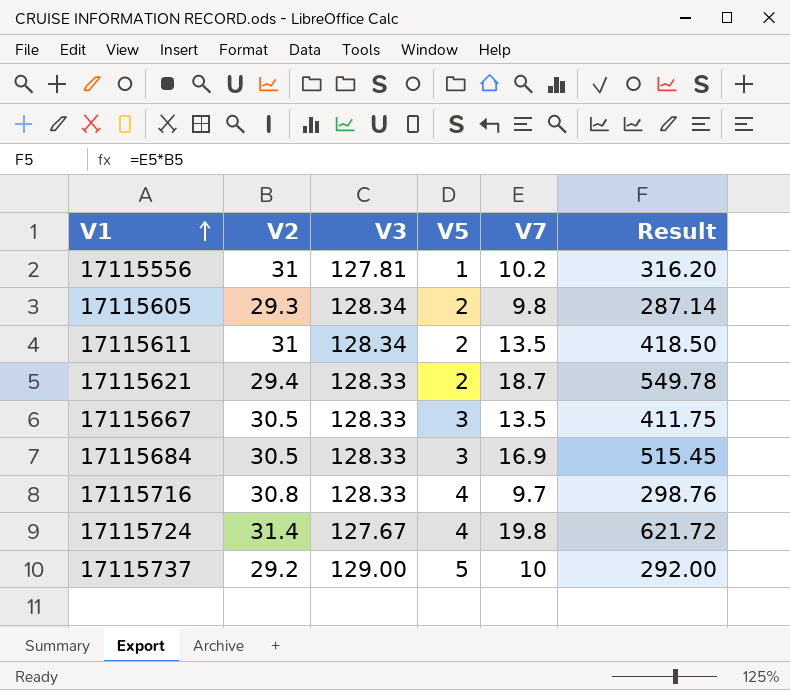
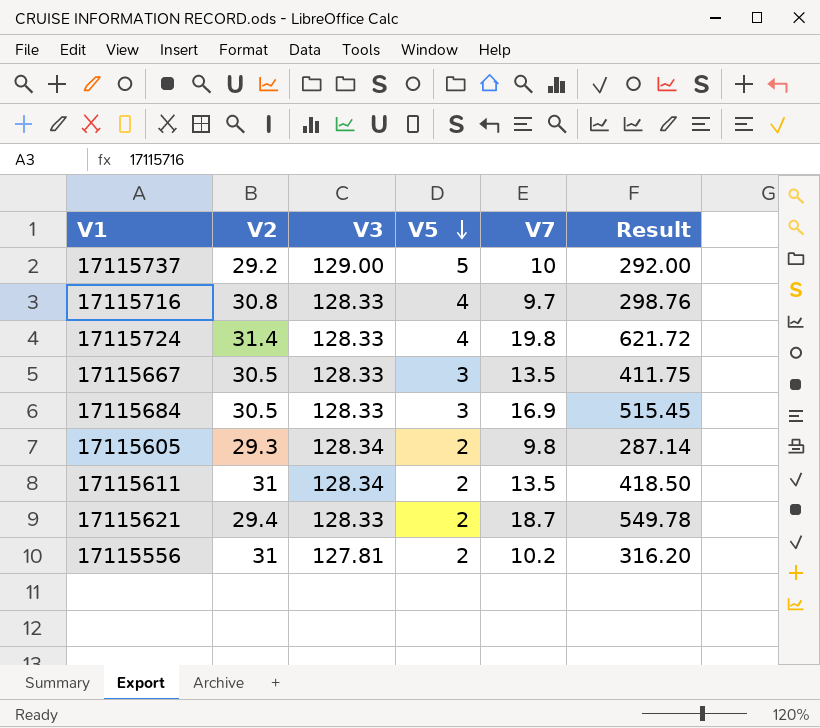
row order: V1 ascending -> V5 descending
17115724 | V3: 127.67 -> 128.33
17115556 | V5: 1 -> 2

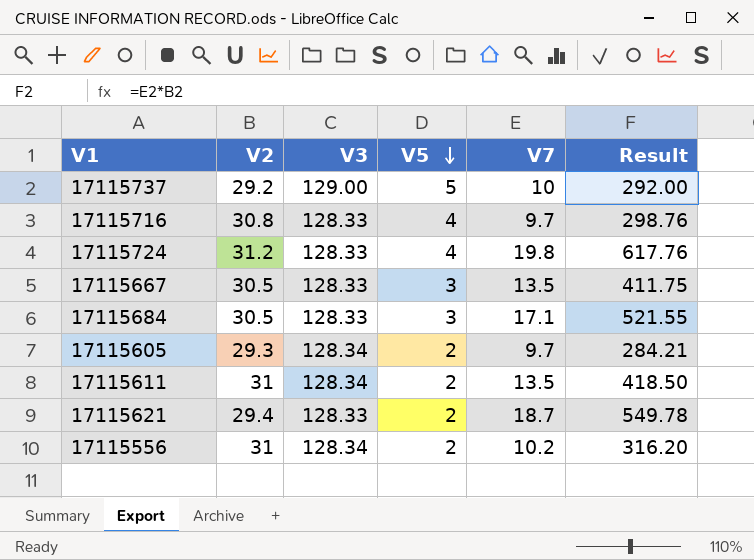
17115724 | V2: 31.4 -> 31.2
17115724 | Result: 621.72 -> 617.76
17115684 | V7: 16.9 -> 17.1
17115684 | Result: 515.45 -> 521.55
17115605 | V7: 9.8 -> 9.7
17115605 | Result: 287.14 -> 284.21
17115556 | V3: 127.81 -> 128.34

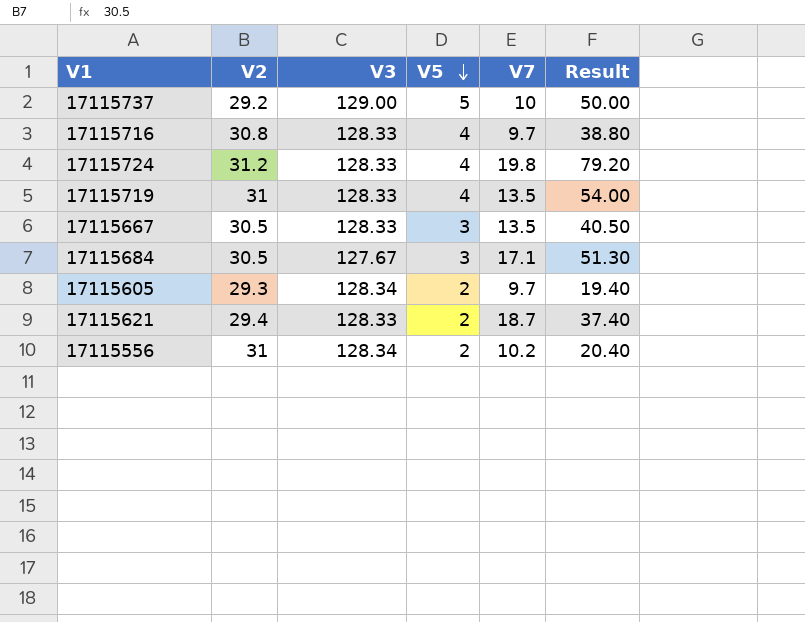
column Result | formula: [V2] * [V7] -> [V5] * [V7]
row 17115611: 31 | 128.34 | 2 | 13.5 | 418.50 -> none
row 17115719: none -> 31 | 128.33 | 4 | 13.5 | 54.00
17115684 | V3: 128.33 -> 127.67

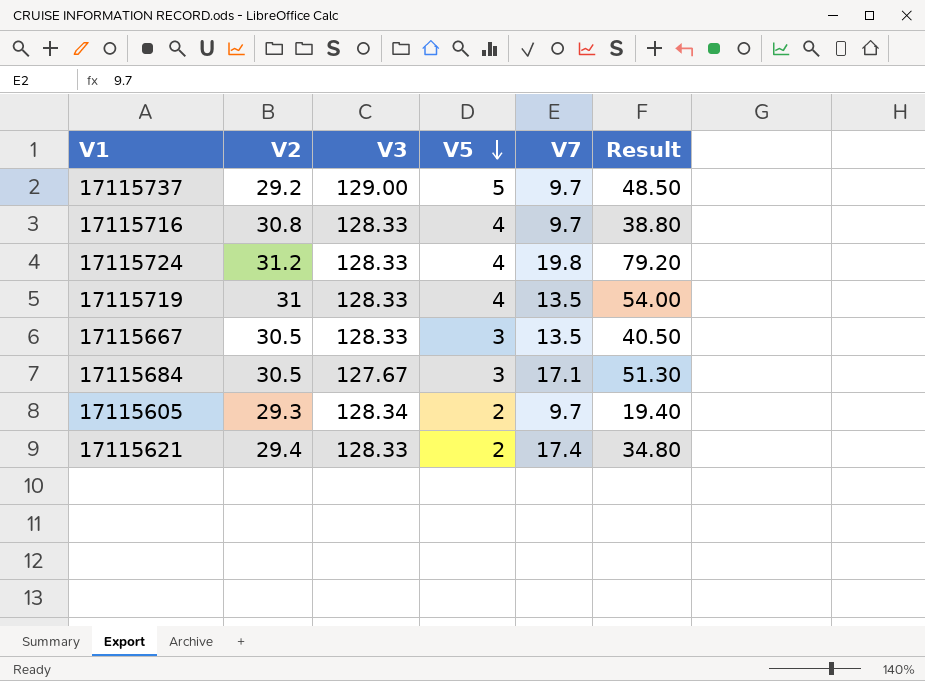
row 17115556: 31 | 128.34 | 2 | 10.2 | 20.40 -> none
17115737 | V7: 10 -> 9.7
17115737 | Result: 50.00 -> 48.50
17115621 | V7: 18.7 -> 17.4
17115621 | Result: 37.40 -> 34.80

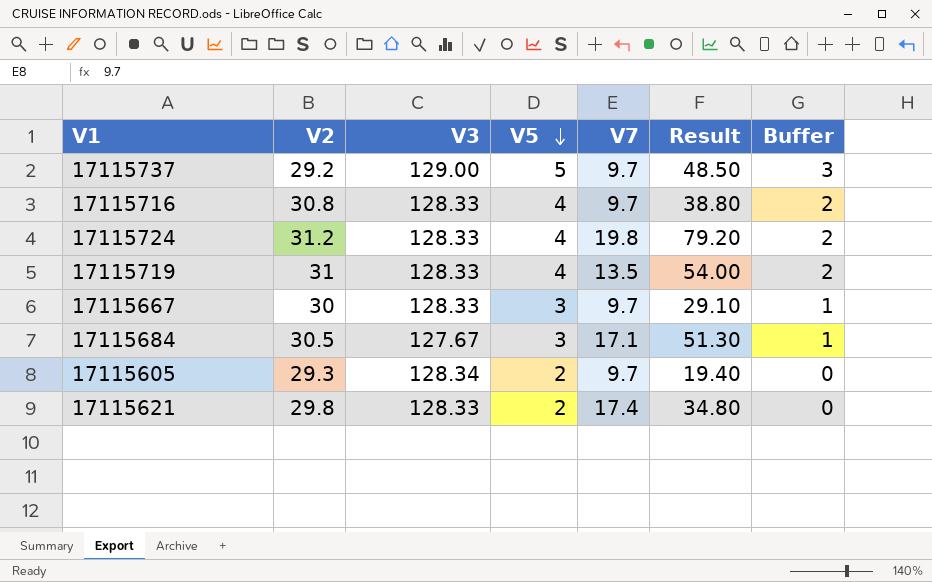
column Buffer | formula: none -> [V5] - 2
17115667 | V2: 30.5 -> 30
17115667 | V7: 13.5 -> 9.7
17115667 | Result: 40.50 -> 29.10
17115621 | V2: 29.4 -> 29.8

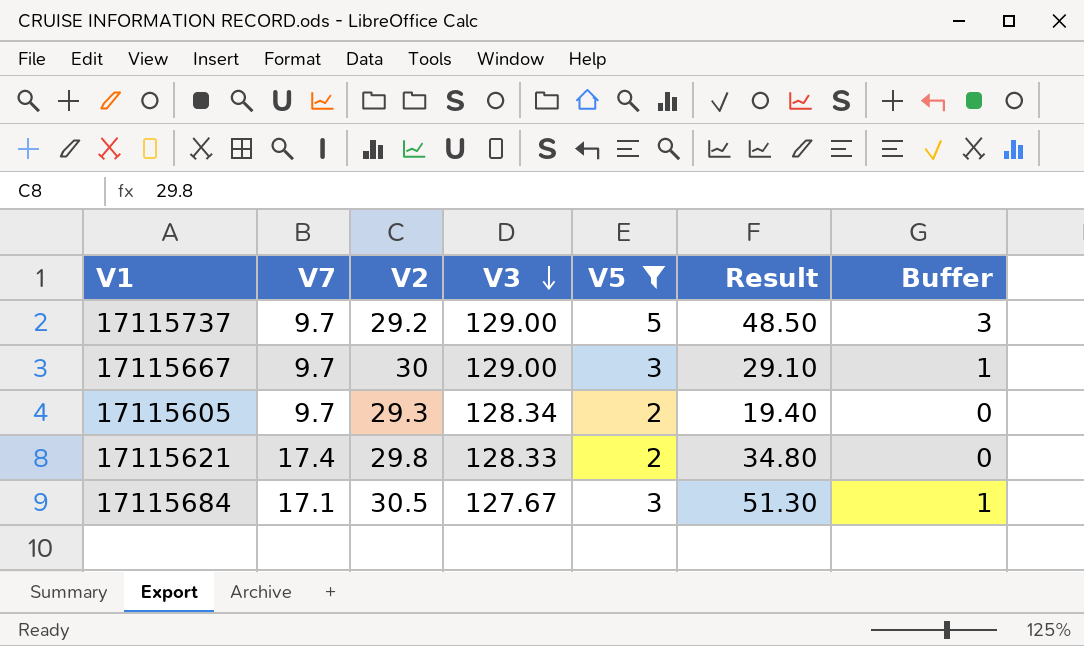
filter: none -> V5 != 4
row order: V5 descending -> V3 descending
column V7 | position: 5 -> 2
17115667 | V3: 128.33 -> 129.00

